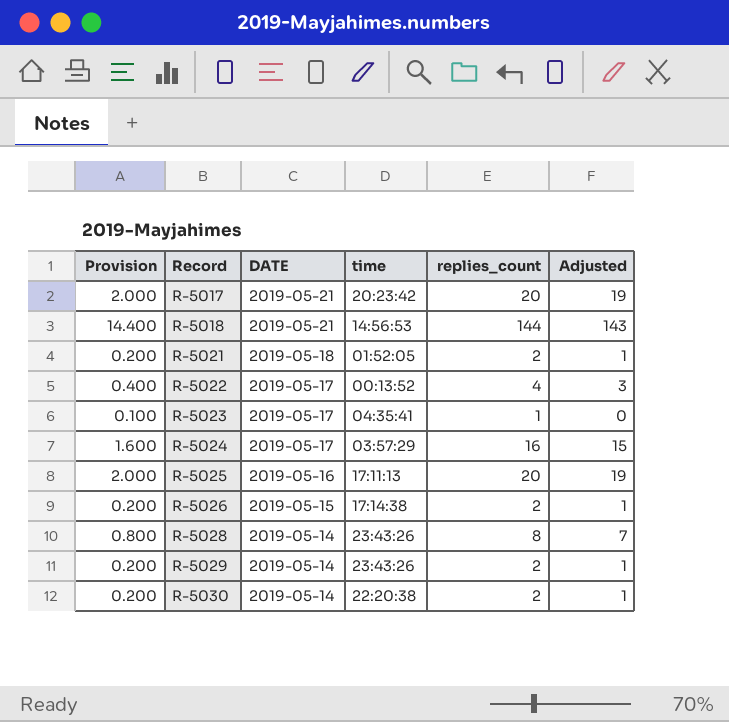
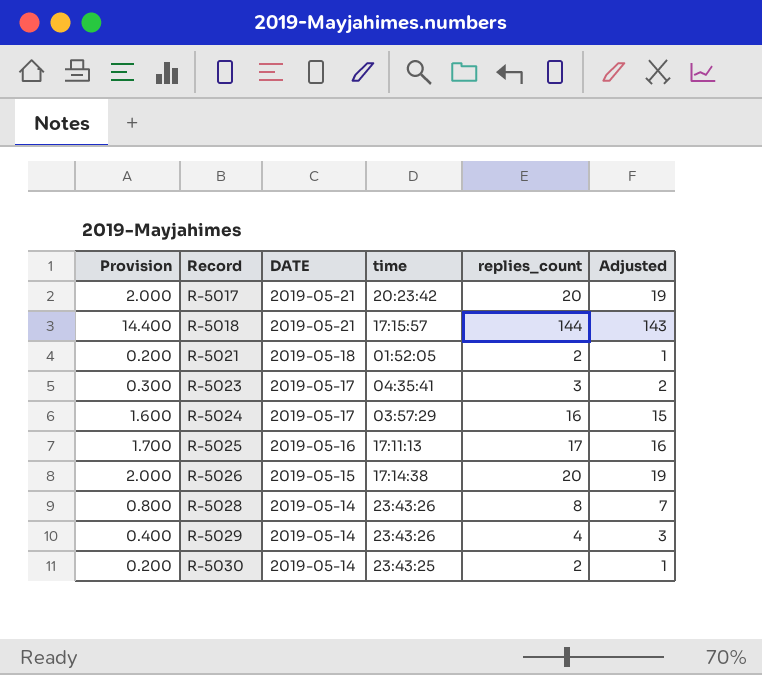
row R-5022: 0.400 | 2019-05-17 | 00:13:52 | 4 | 3 -> none
R-5018 | time: 14:56:53 -> 17:15:57
R-5023 | Provision: 0.100 -> 0.300
R-5023 | replies_count: 1 -> 3
R-5023 | Adjusted: 0 -> 2
R-5025 | Provision: 2.000 -> 1.700
R-5025 | replies_count: 20 -> 17
R-5025 | Adjusted: 19 -> 16
R-5026 | Provision: 0.200 -> 2.000
R-5026 | replies_count: 2 -> 20
R-5026 | Adjusted: 1 -> 19
R-5029 | Provision: 0.200 -> 0.400
R-5029 | replies_count: 2 -> 4
R-5029 | Adjusted: 1 -> 3
R-5030 | time: 22:20:38 -> 23:43:25

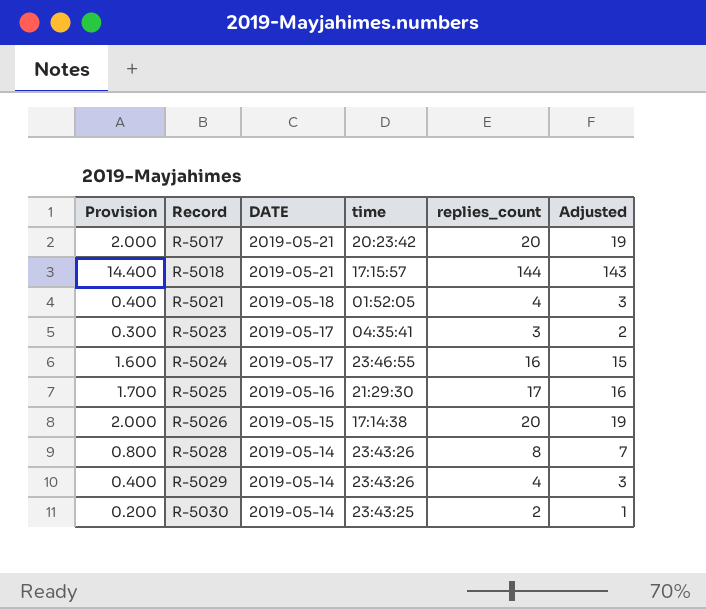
R-5021 | Provision: 0.200 -> 0.400
R-5021 | replies_count: 2 -> 4
R-5021 | Adjusted: 1 -> 3
R-5024 | time: 03:57:29 -> 23:46:55
R-5025 | time: 17:11:13 -> 21:29:30

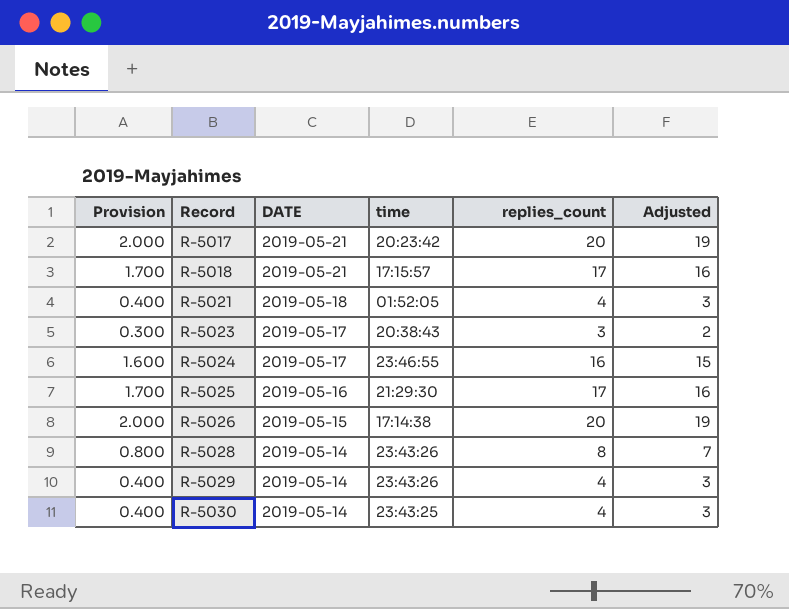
R-5018 | Provision: 14.400 -> 1.700
R-5018 | replies_count: 144 -> 17
R-5018 | Adjusted: 143 -> 16
R-5023 | time: 04:35:41 -> 20:38:43
R-5030 | Provision: 0.200 -> 0.400
R-5030 | replies_count: 2 -> 4
R-5030 | Adjusted: 1 -> 3

